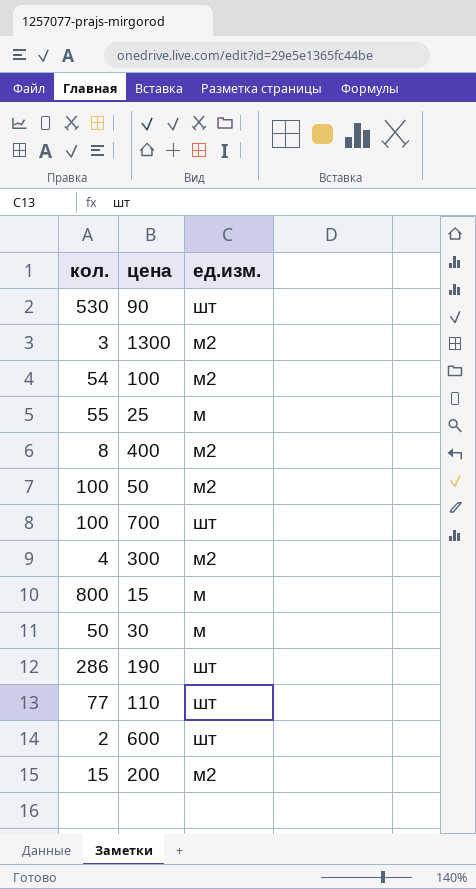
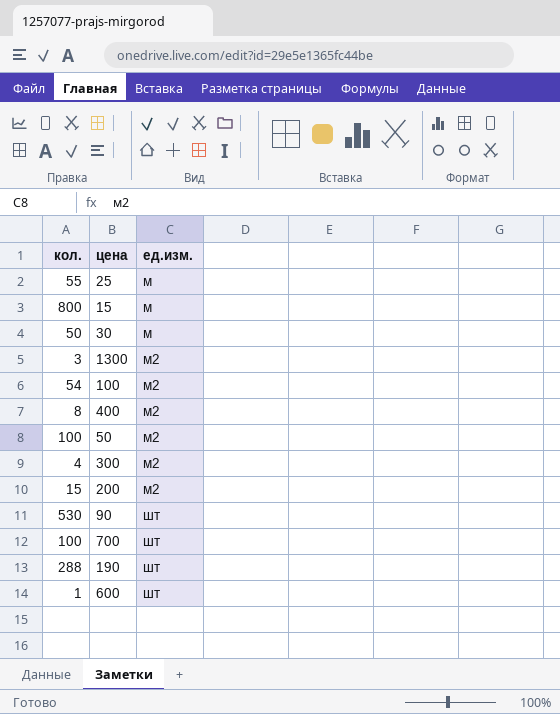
row order: none -> ед.изм. ascending
row 110: 77 | шт -> none
190 | кол.: 286 -> 288
600 | кол.: 2 -> 1

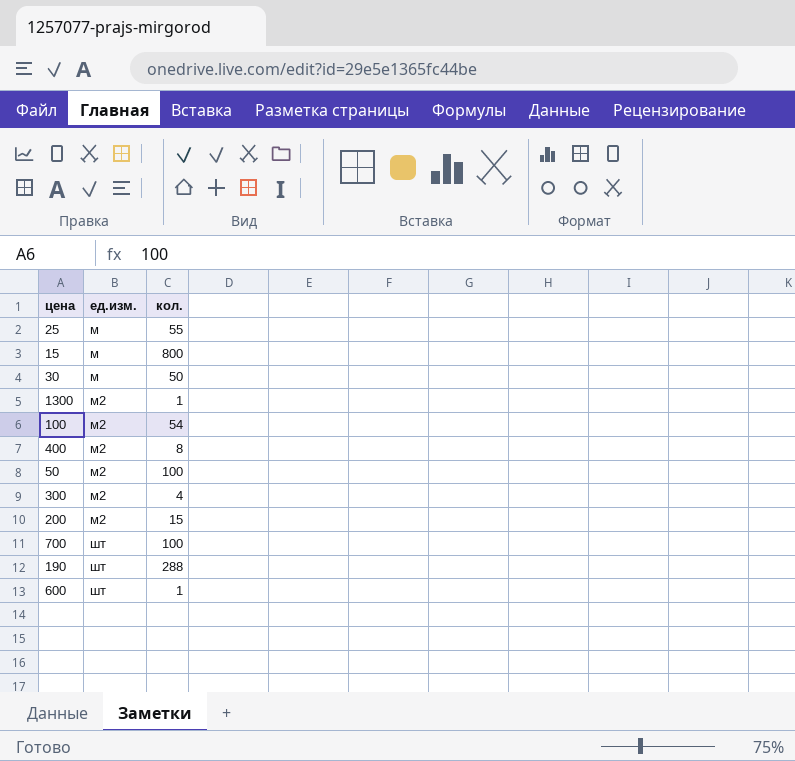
column кол. | position: 1 -> 3
row 90: 530 | шт -> none
1300 | кол.: 3 -> 1

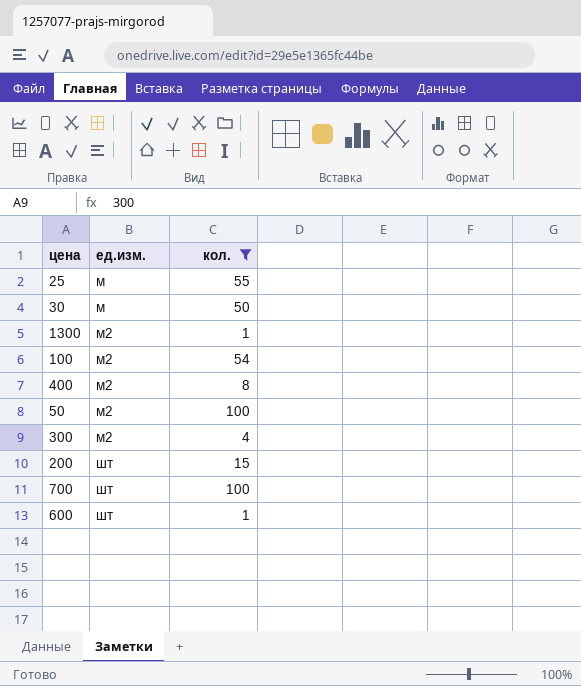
filter: none -> кол. <= 100
200 | ед.изм.: м2 -> шт

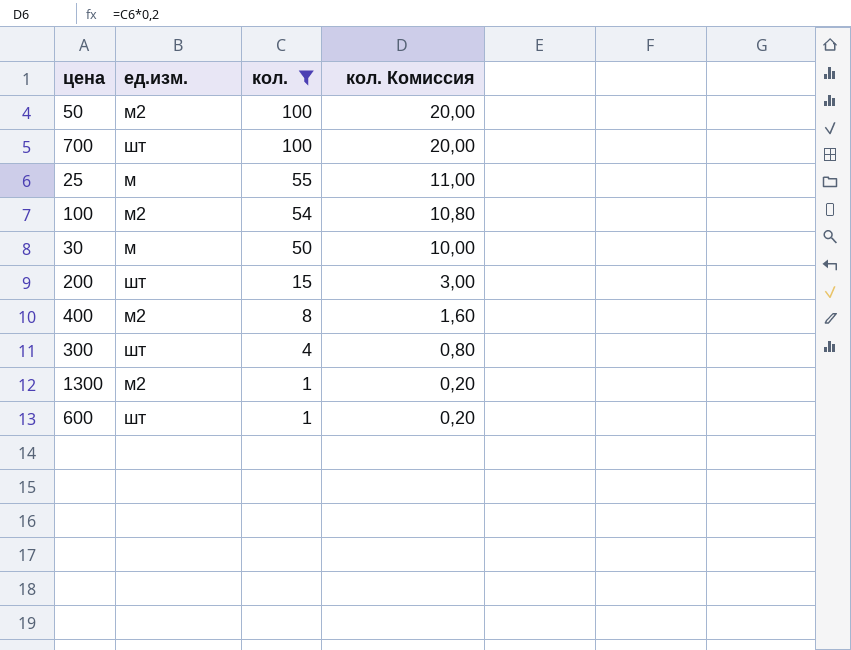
row order: ед.изм. ascending -> кол. descending
column кол. Комиссия | formula: none -> [кол.] * 0,2
300 | ед.изм.: м2 -> шт

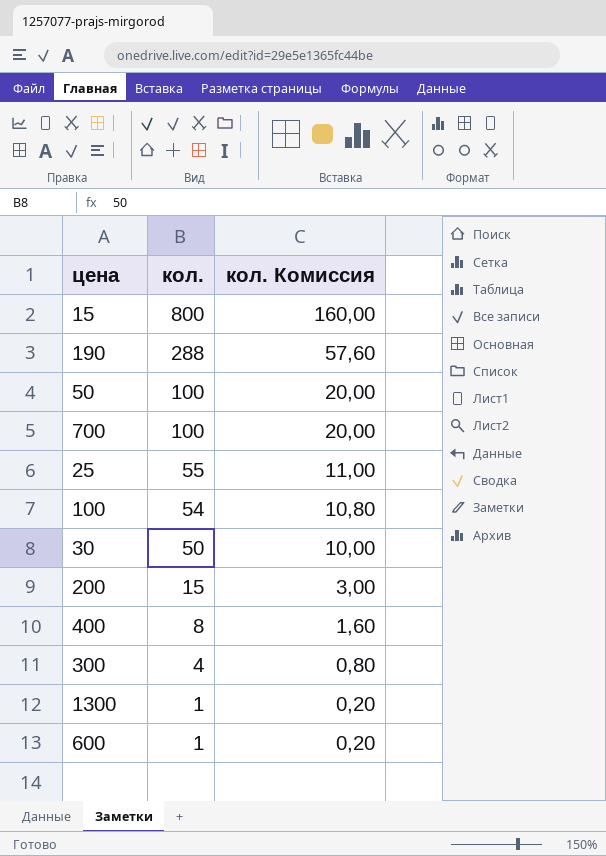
filter: кол. <= 100 -> none
column ед.изм. | position: 2 -> none

